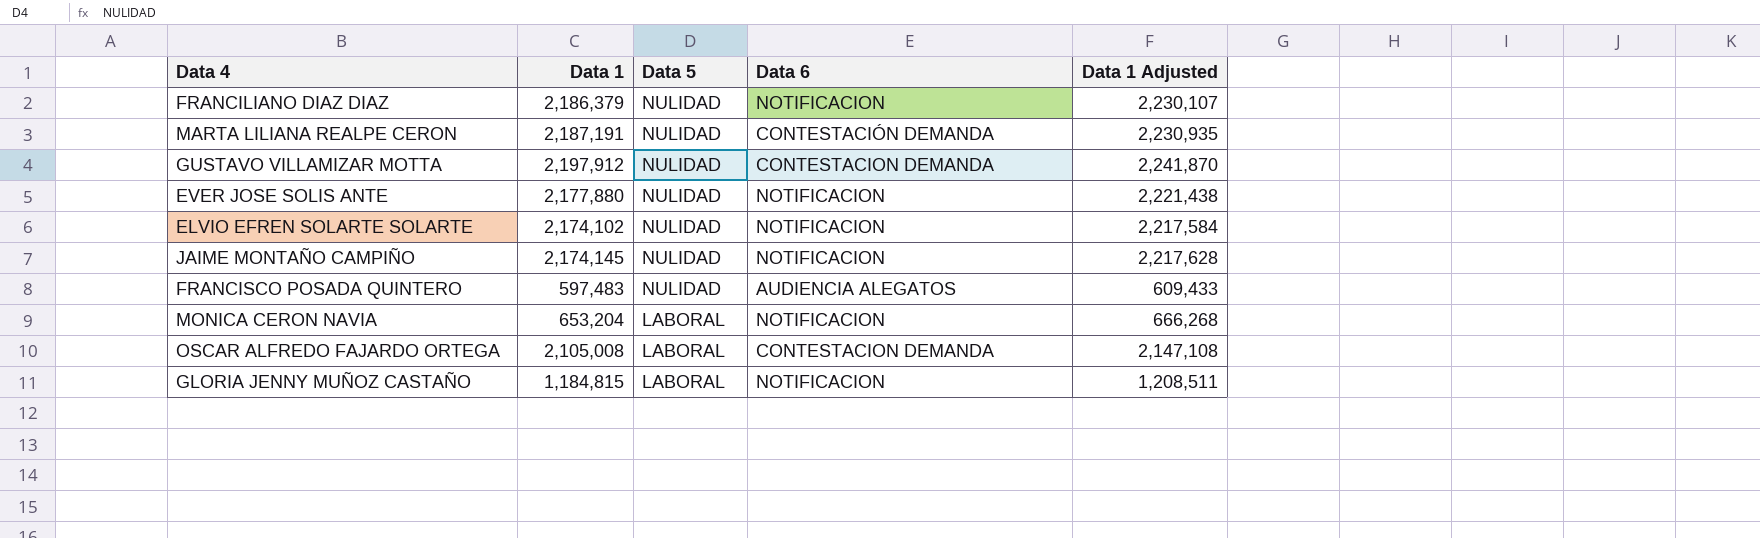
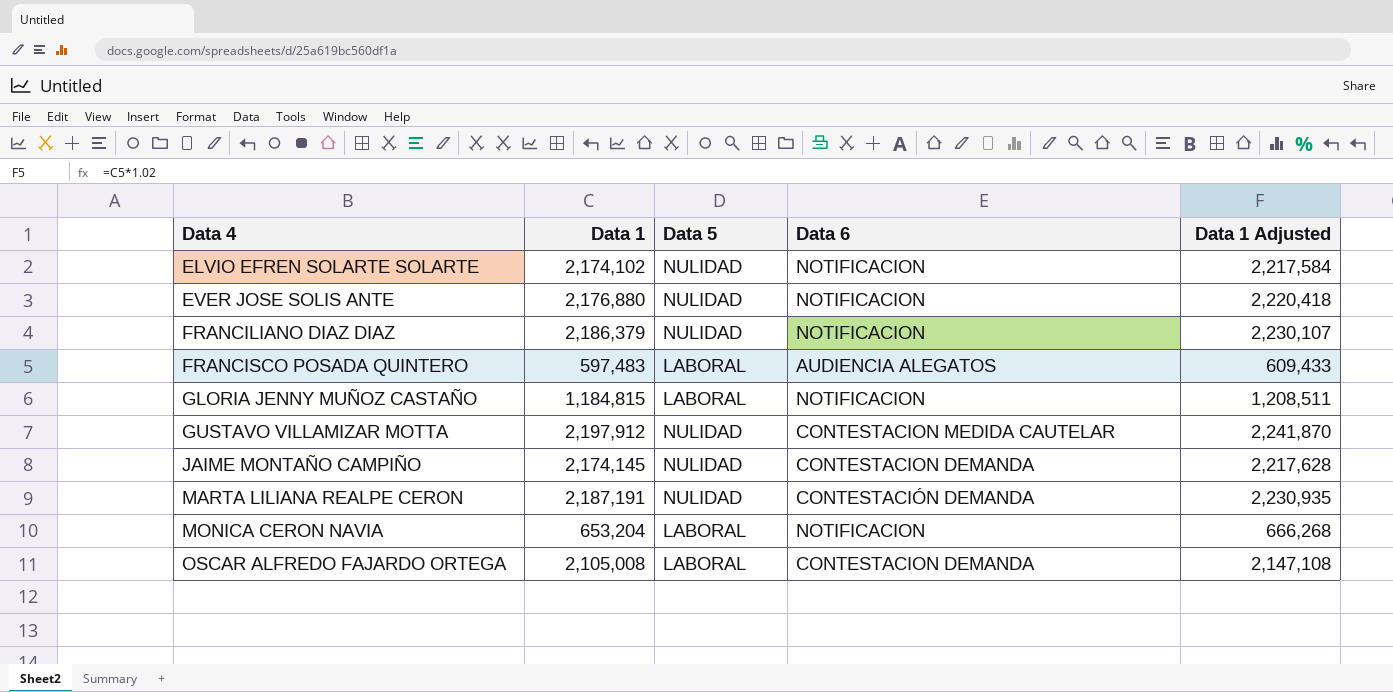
row order: Data 5 descending -> Data 4 ascending
EVER JOSE SOLIS ANTE | Data 1: 2,177,880 -> 2,176,880
EVER JOSE SOLIS ANTE | Data 1 Adjusted: 2,221,438 -> 2,220,418
FRANCISCO POSADA QUINTERO | Data 5: NULIDAD -> LABORAL
GUSTAVO VILLAMIZAR MOTTA | Data 6: CONTESTACION DEMANDA -> CONTESTACION MEDIDA CAUTELAR
JAIME MONTAÑO CAMPIÑO | Data 6: NOTIFICACION -> CONTESTACION DEMANDA

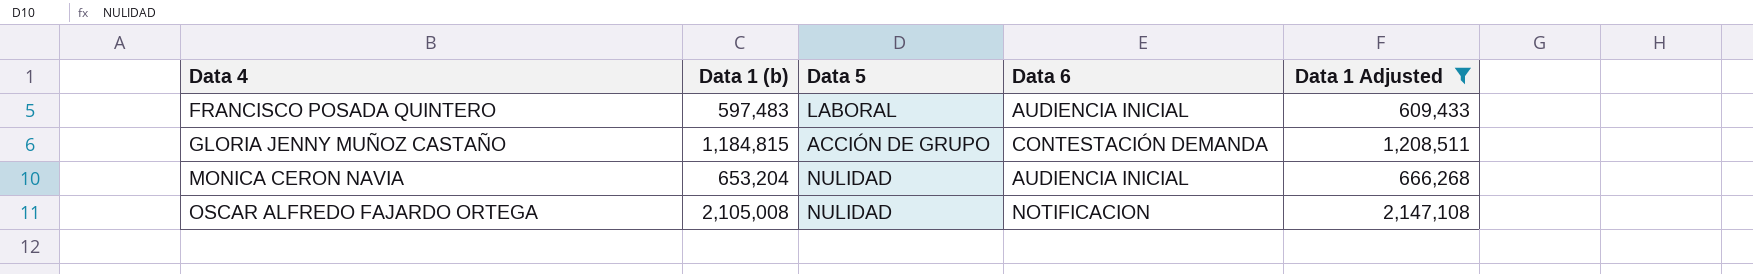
filter: none -> Data 1 Adjusted <= 2,147,108
column name: Data 1 -> Data 1 (b)
FRANCISCO POSADA QUINTERO | Data 6: AUDIENCIA ALEGATOS -> AUDIENCIA INICIAL
GLORIA JENNY MUÑOZ CASTAÑO | Data 5: LABORAL -> ACCIÓN DE GRUPO
GLORIA JENNY MUÑOZ CASTAÑO | Data 6: NOTIFICACION -> CONTESTACIÓN DEMANDA
MONICA CERON NAVIA | Data 5: LABORAL -> NULIDAD
MONICA CERON NAVIA | Data 6: NOTIFICACION -> AUDIENCIA INICIAL
OSCAR ALFREDO FAJARDO ORTEGA | Data 5: LABORAL -> NULIDAD
OSCAR ALFREDO FAJARDO ORTEGA | Data 6: CONTESTACION DEMANDA -> NOTIFICACION

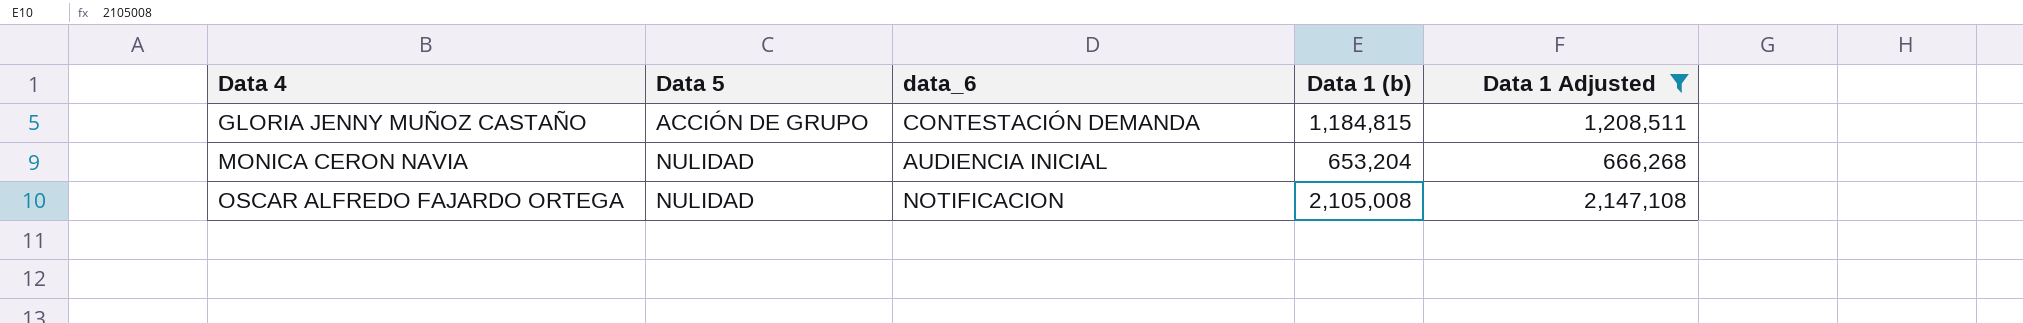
column name: Data 6 -> data_6
column Data 1 (b) | position: 2 -> 4
row FRANCISCO POSADA QUINTERO: 597,483 | LABORAL | AUDIENCIA INICIAL | 609,433 -> none

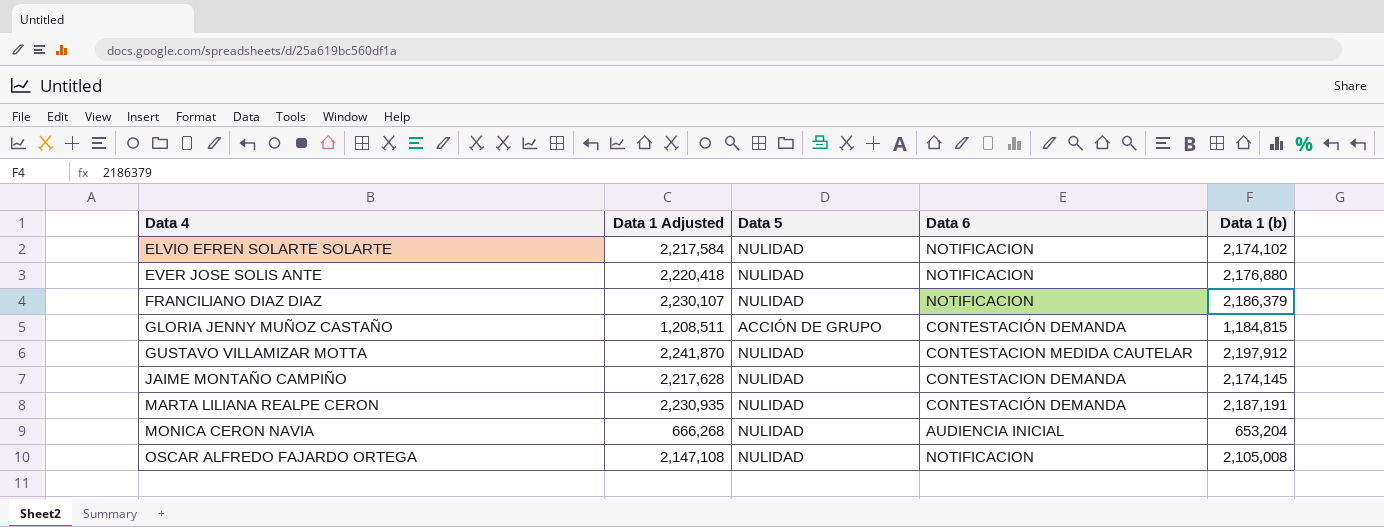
filter: Data 1 Adjusted <= 2,147,108 -> none
column Data 1 Adjusted | position: 5 -> 2
column name: data_6 -> Data 6

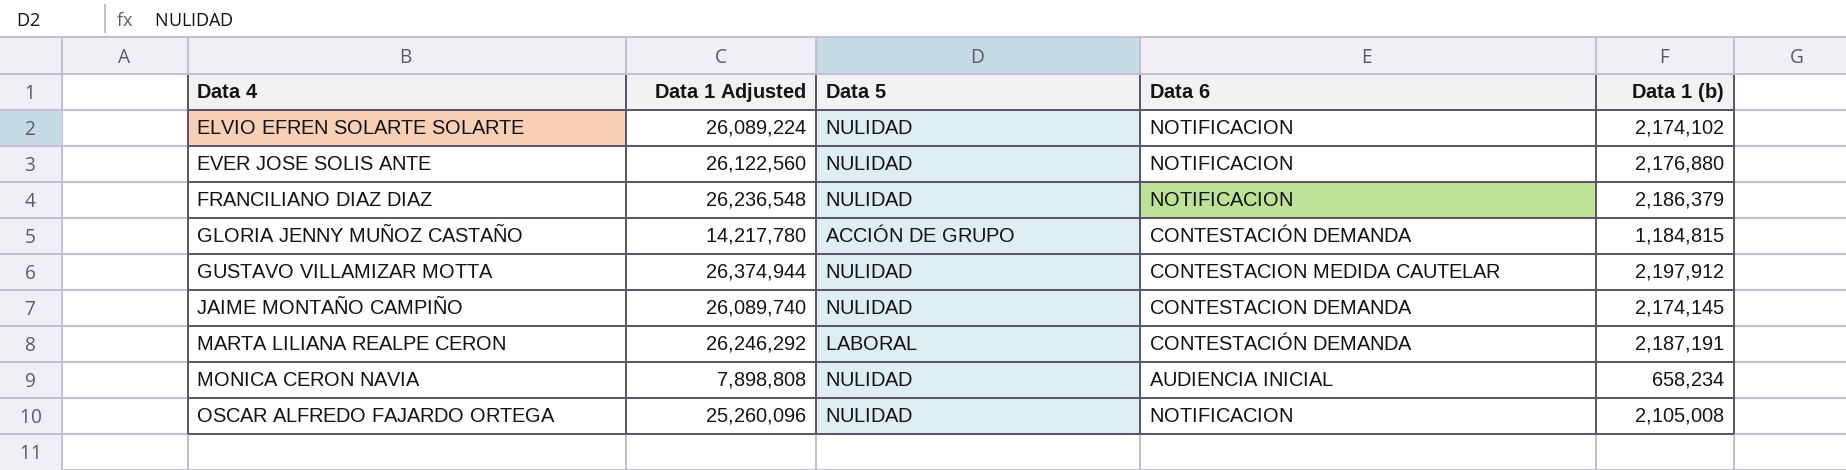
column Data 1 Adjusted | formula: [Data 1 (b)] * 1.02 -> [Data 1 (b)] * 12
MARTA LILIANA REALPE CERON | Data 5: NULIDAD -> LABORAL
MONICA CERON NAVIA | Data 1 (b): 653,204 -> 658,234

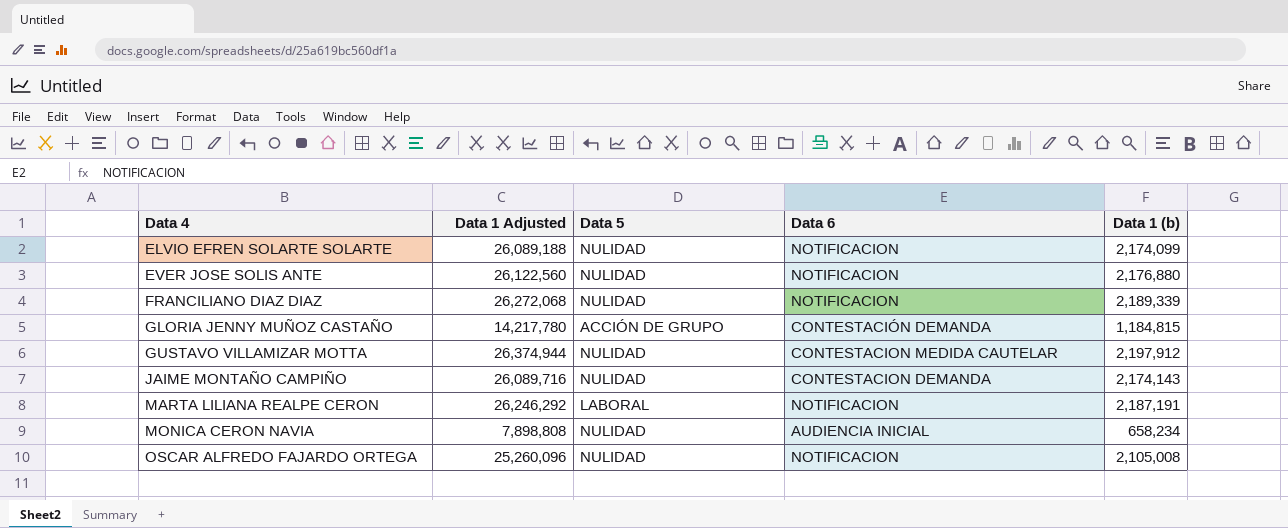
ELVIO EFREN SOLARTE SOLARTE | Data 1 Adjusted: 26,089,224 -> 26,089,188
ELVIO EFREN SOLARTE SOLARTE | Data 1 (b): 2,174,102 -> 2,174,099
FRANCILIANO DIAZ DIAZ | Data 1 Adjusted: 26,236,548 -> 26,272,068
FRANCILIANO DIAZ DIAZ | Data 1 (b): 2,186,379 -> 2,189,339
JAIME MONTAÑO CAMPIÑO | Data 1 Adjusted: 26,089,740 -> 26,089,716
JAIME MONTAÑO CAMPIÑO | Data 1 (b): 2,174,145 -> 2,174,143
MARTA LILIANA REALPE CERON | Data 6: CONTESTACIÓN DEMANDA -> NOTIFICACION

